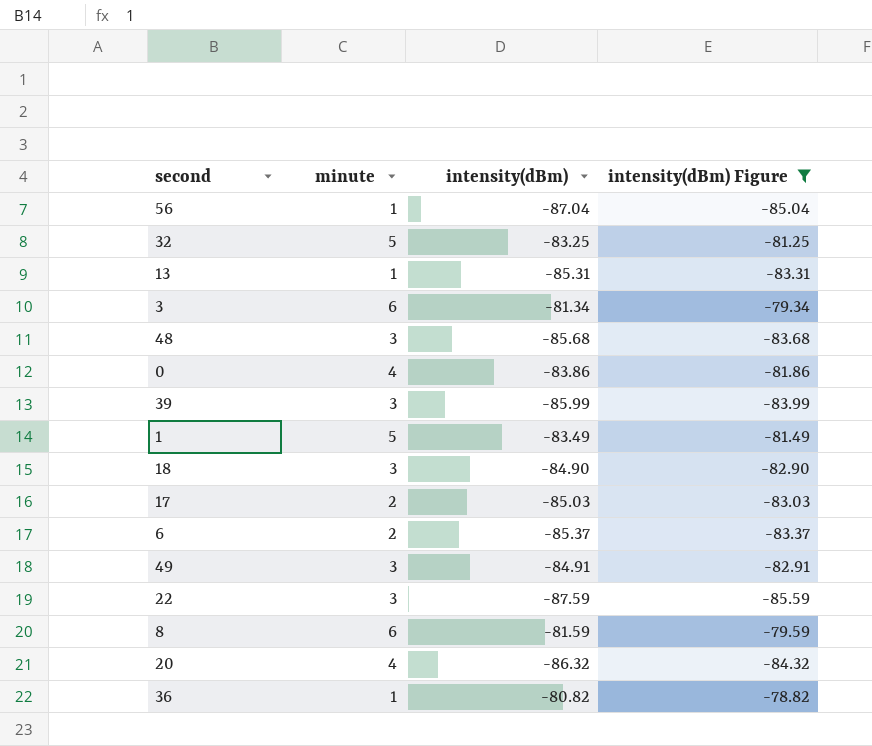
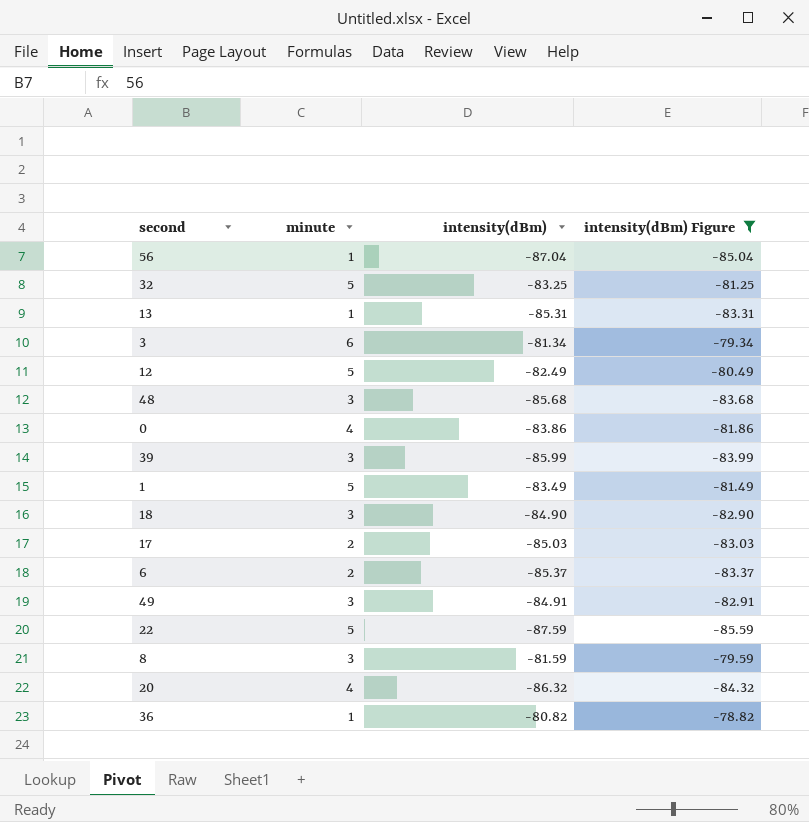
row 12: none -> 5 | -82.49 | -80.49
22 | minute: 3 -> 5
8 | minute: 6 -> 3

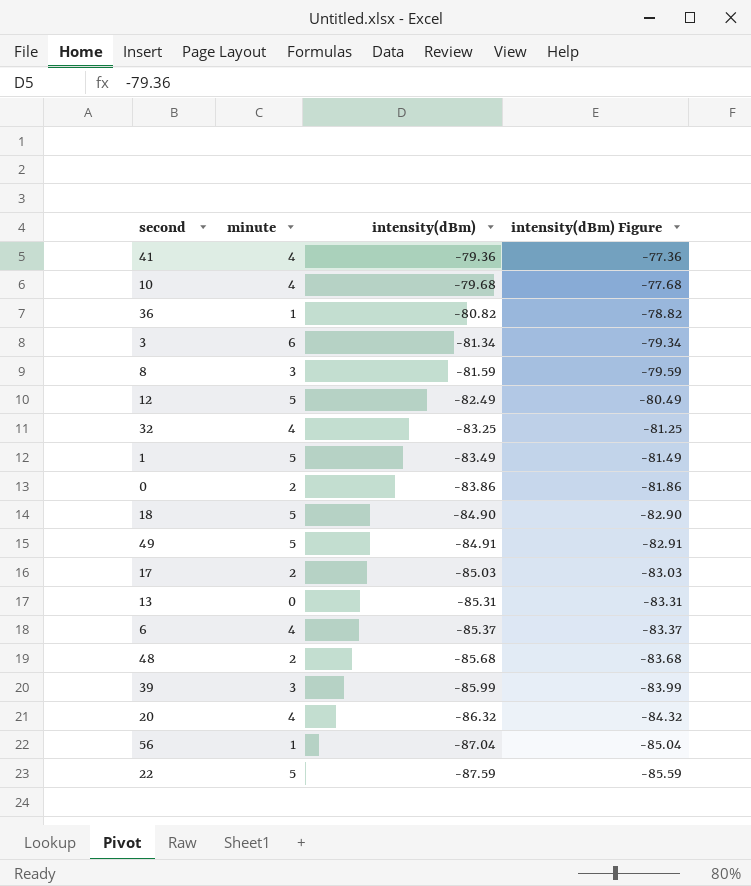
filter: intensity(dBm) Figure <= -78.82 -> none
row order: none -> intensity(dBm) descending
32 | minute: 5 -> 4
0 | minute: 4 -> 2
18 | minute: 3 -> 5
49 | minute: 3 -> 5
13 | minute: 1 -> 0
6 | minute: 2 -> 4
48 | minute: 3 -> 2

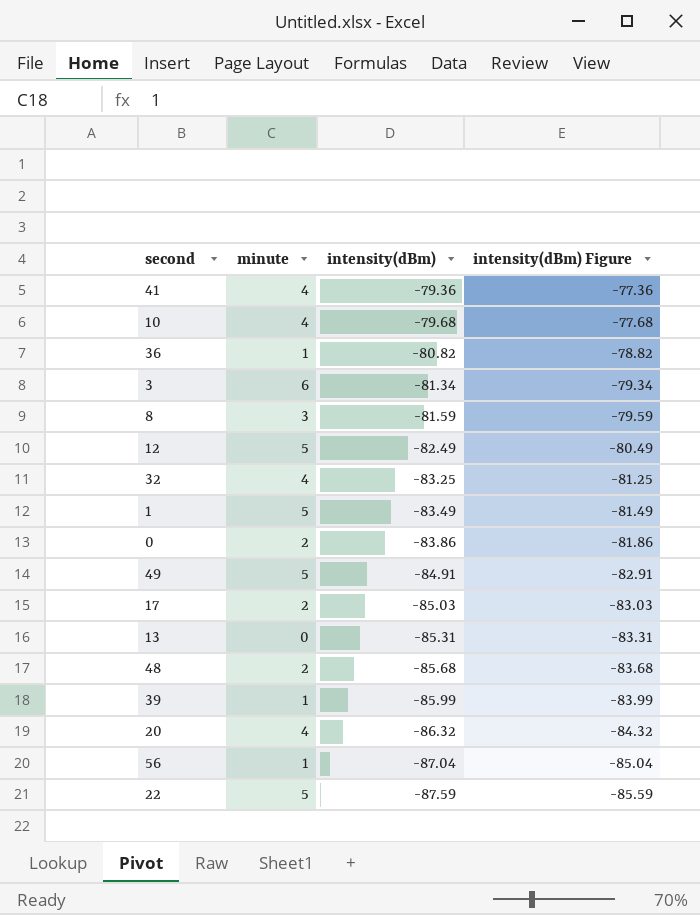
row 18: 5 | -84.90 | -82.90 -> none
row 6: 4 | -85.37 | -83.37 -> none
39 | minute: 3 -> 1

